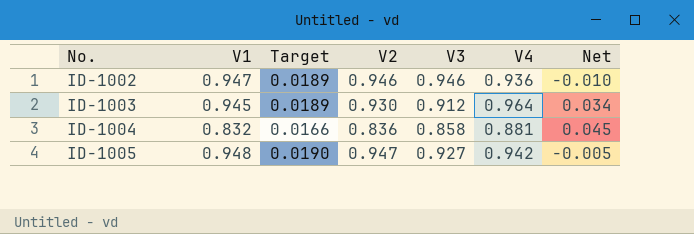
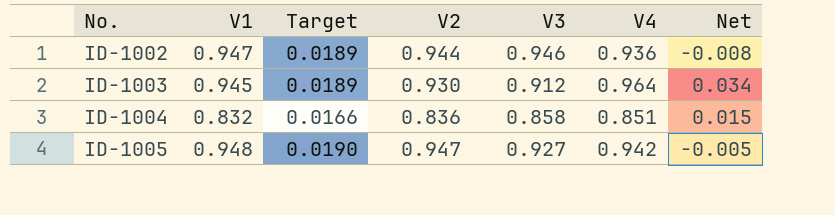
ID-1002 | V2: 0.946 -> 0.944
ID-1002 | Net: -0.010 -> -0.008
ID-1004 | V4: 0.881 -> 0.851
ID-1004 | Net: 0.045 -> 0.015

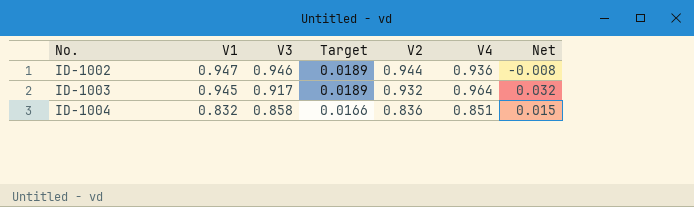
column V3 | position: 5 -> 3
row ID-1005: 0.948 | 0.0190 | 0.947 | 0.927 | 0.942 | -0.005 -> none
ID-1003 | V3: 0.912 -> 0.917
ID-1003 | V2: 0.930 -> 0.932
ID-1003 | Net: 0.034 -> 0.032

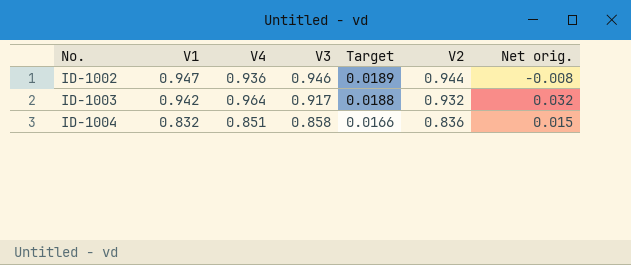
column V4 | position: 6 -> 3
column name: Net -> Net orig.
ID-1003 | V1: 0.945 -> 0.942
ID-1003 | Target: 0.0189 -> 0.0188

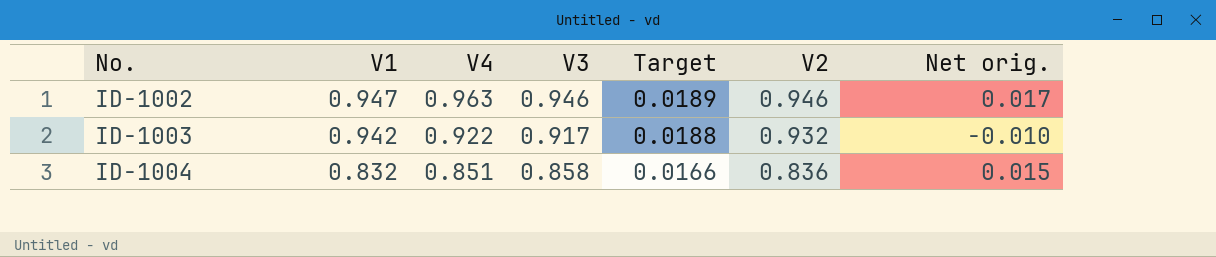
ID-1002 | V4: 0.936 -> 0.963
ID-1002 | V2: 0.944 -> 0.946
ID-1002 | Net orig.: -0.008 -> 0.017
ID-1003 | V4: 0.964 -> 0.922
ID-1003 | Net orig.: 0.032 -> -0.010

